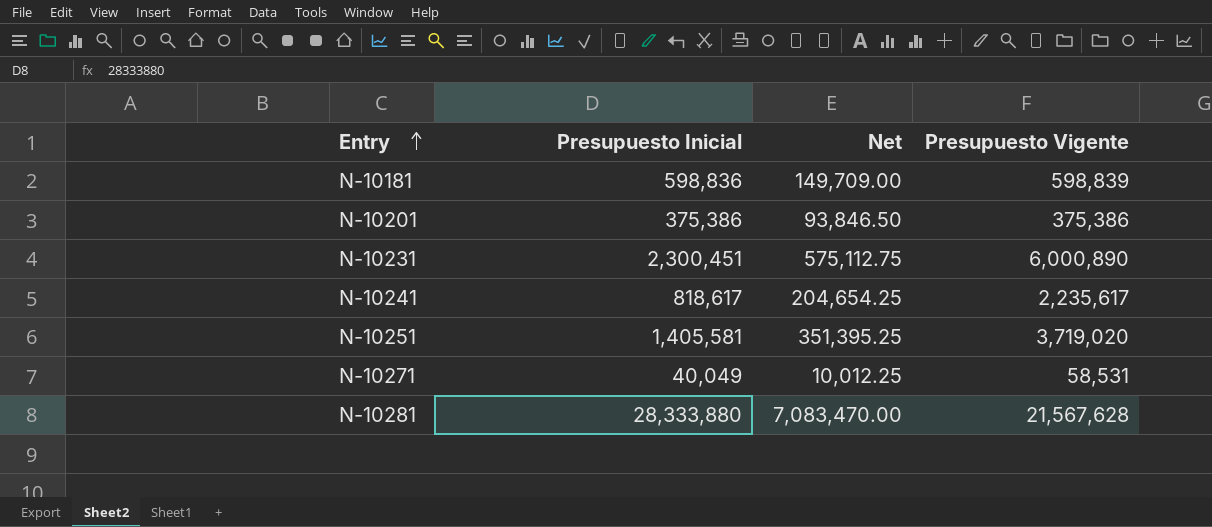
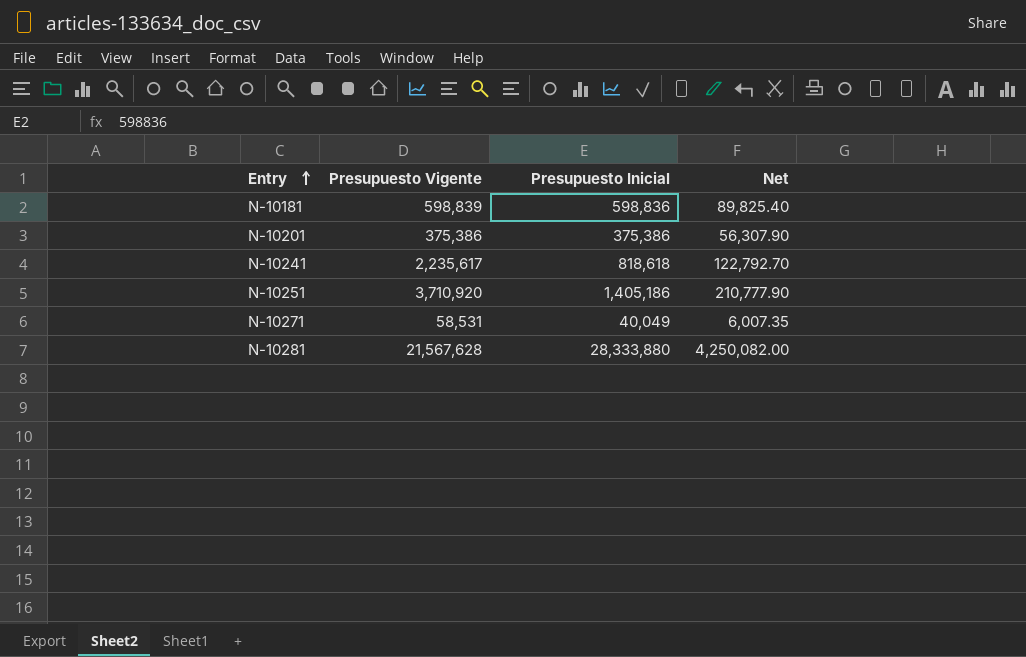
column Presupuesto Vigente | position: 4 -> 2
column Net | formula: [Presupuesto Inicial] * 0.25 -> [Presupuesto Inicial] * 0.15
row N-10231: 2,300,451 | 575,112.75 | 6,000,890 -> none
N-10241 | Presupuesto Inicial: 818,617 -> 818,618
N-10251 | Presupuesto Vigente: 3,719,020 -> 3,710,920
N-10251 | Presupuesto Inicial: 1,405,581 -> 1,405,186

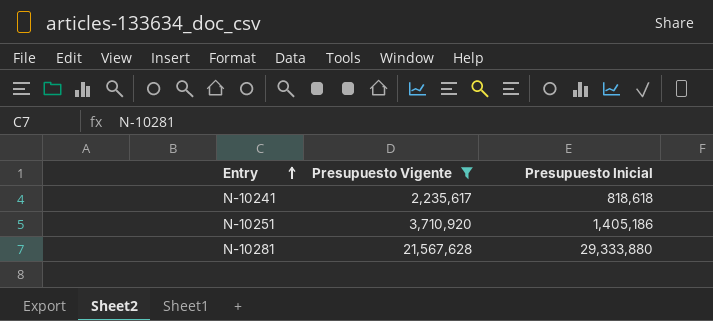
filter: none -> Presupuesto Vigente >= 2,235,617
column Net | formula: [Presupuesto Inicial] * 0.15 -> none
N-10281 | Presupuesto Inicial: 28,333,880 -> 29,333,880

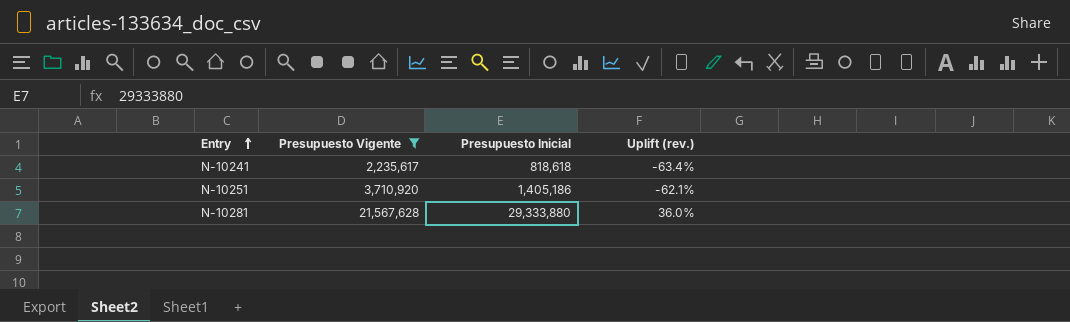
column Uplift (rev.) | formula: none -> ([Presupuesto Inicial] - [Presupuesto Vigente]) / [Presupuesto Vigente]

